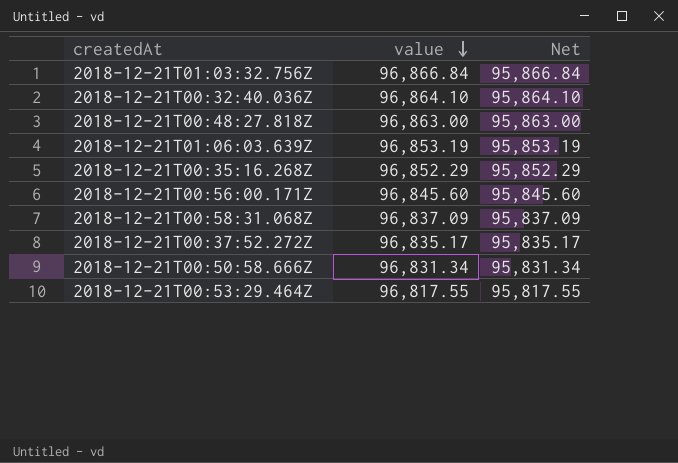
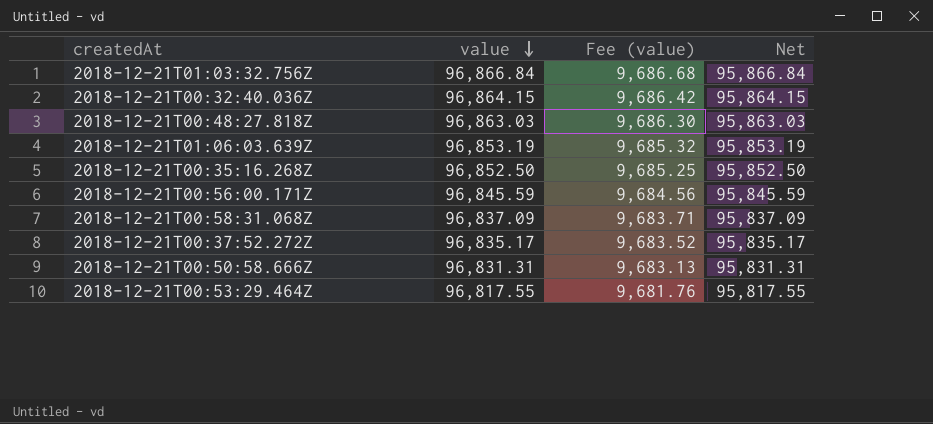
column Fee (value) | formula: none -> [value] * 0.1
2018-12-21T00:32:40.036Z | value: 96,864.10 -> 96,864.15
2018-12-21T00:32:40.036Z | Net: 95,864.10 -> 95,864.15
2018-12-21T00:48:27.818Z | value: 96,863.00 -> 96,863.03
2018-12-21T00:48:27.818Z | Net: 95,863.00 -> 95,863.03
2018-12-21T00:35:16.268Z | value: 96,852.29 -> 96,852.50
2018-12-21T00:35:16.268Z | Net: 95,852.29 -> 95,852.50
2018-12-21T00:56:00.171Z | value: 96,845.60 -> 96,845.59
2018-12-21T00:56:00.171Z | Net: 95,845.60 -> 95,845.59
2018-12-21T00:50:58.666Z | value: 96,831.34 -> 96,831.31
2018-12-21T00:50:58.666Z | Net: 95,831.34 -> 95,831.31

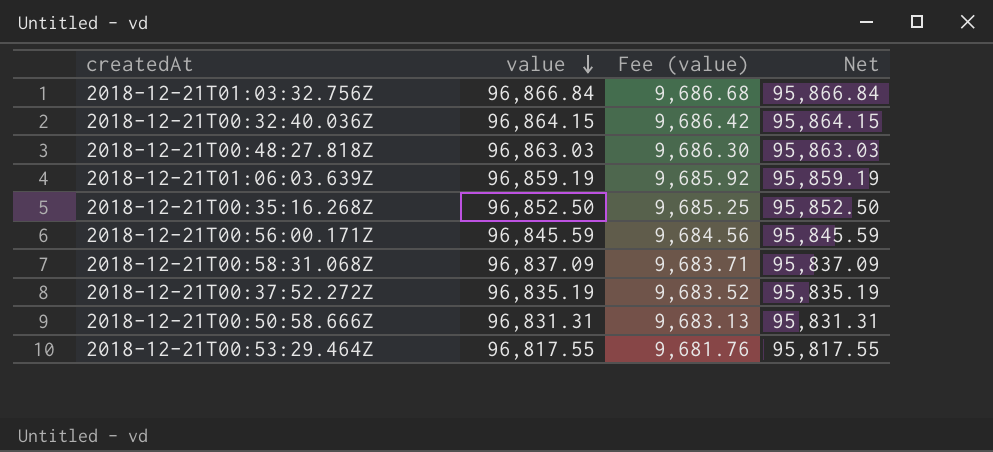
2018-12-21T01:06:03.639Z | value: 96,853.19 -> 96,859.19
2018-12-21T01:06:03.639Z | Fee (value): 9,685.32 -> 9,685.92
2018-12-21T01:06:03.639Z | Net: 95,853.19 -> 95,859.19
2018-12-21T00:37:52.272Z | value: 96,835.17 -> 96,835.19
2018-12-21T00:37:52.272Z | Net: 95,835.17 -> 95,835.19

